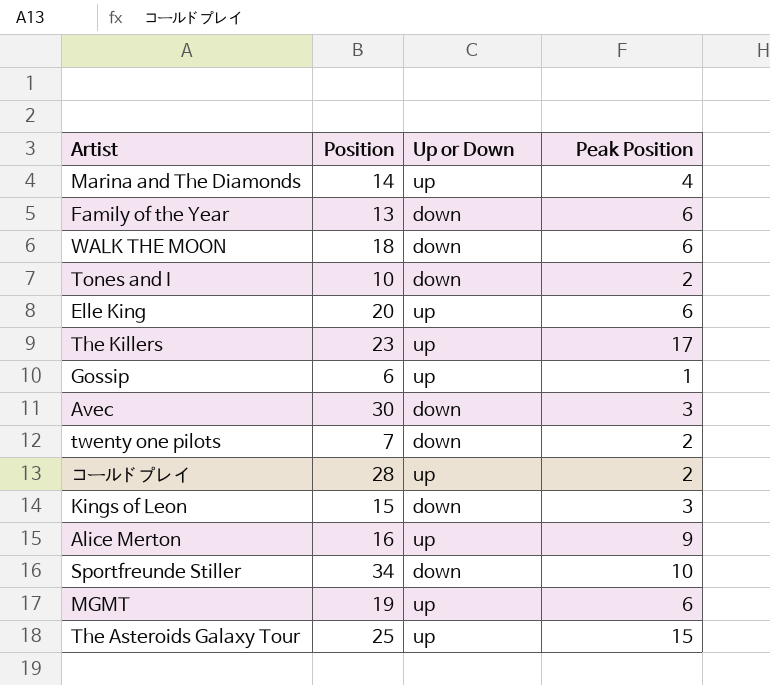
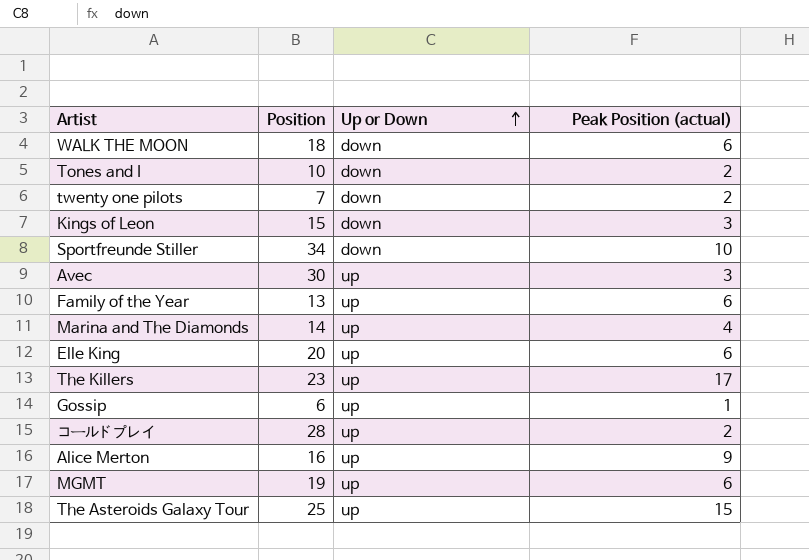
row order: none -> Up or Down ascending
column name: Peak Position -> Peak Position (actual)
Avec | Up or Down: down -> up
Family of the Year | Up or Down: down -> up

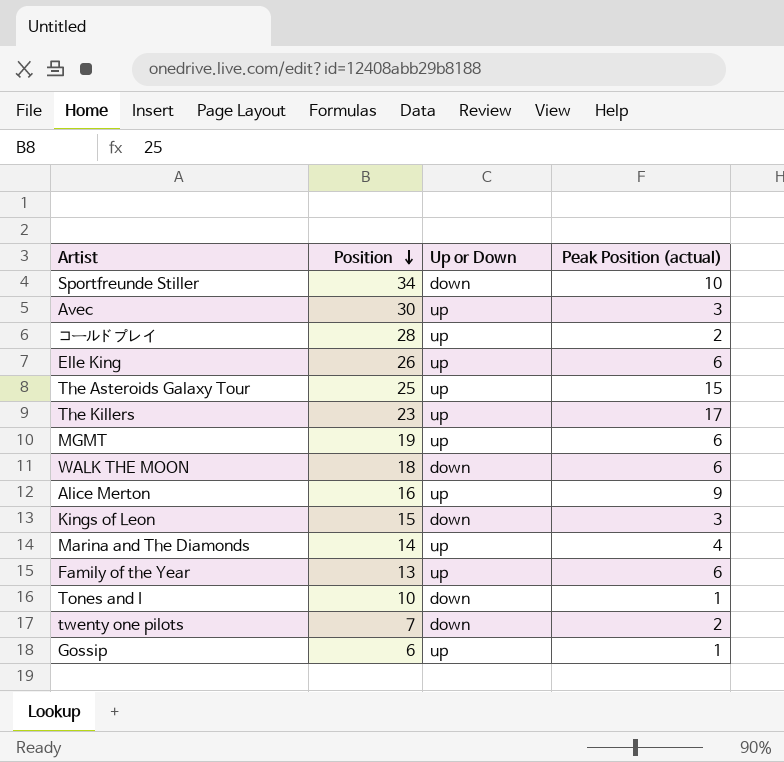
row order: Up or Down ascending -> Position descending
Elle King | Position: 20 -> 26
Tones and I | Peak Position (actual): 2 -> 1

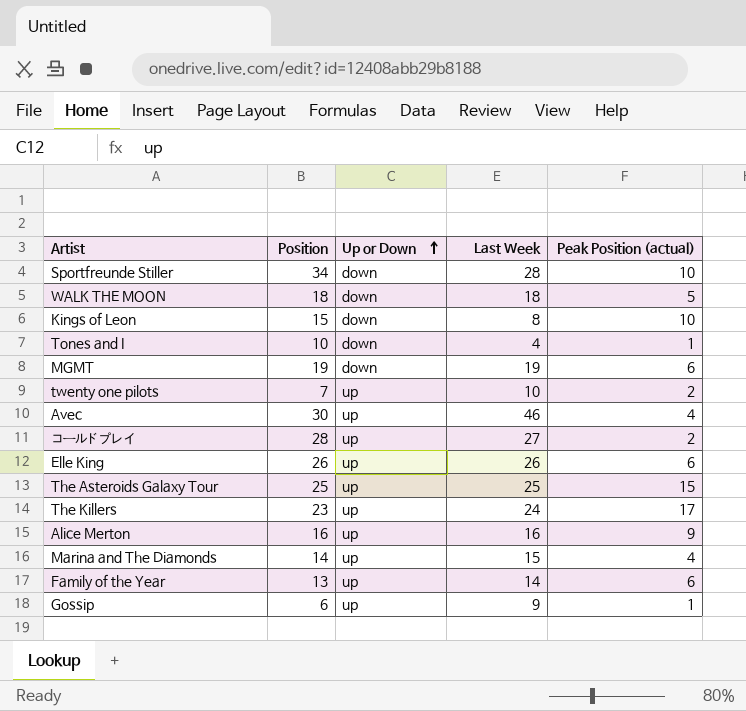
row order: Position descending -> Up or Down ascending
column Last Week | position: none -> 4
WALK THE MOON | Peak Position (actual): 6 -> 5
Kings of Leon | Peak Position (actual): 3 -> 10
MGMT | Up or Down: up -> down
twenty one pilots | Up or Down: down -> up
Avec | Peak Position (actual): 3 -> 4

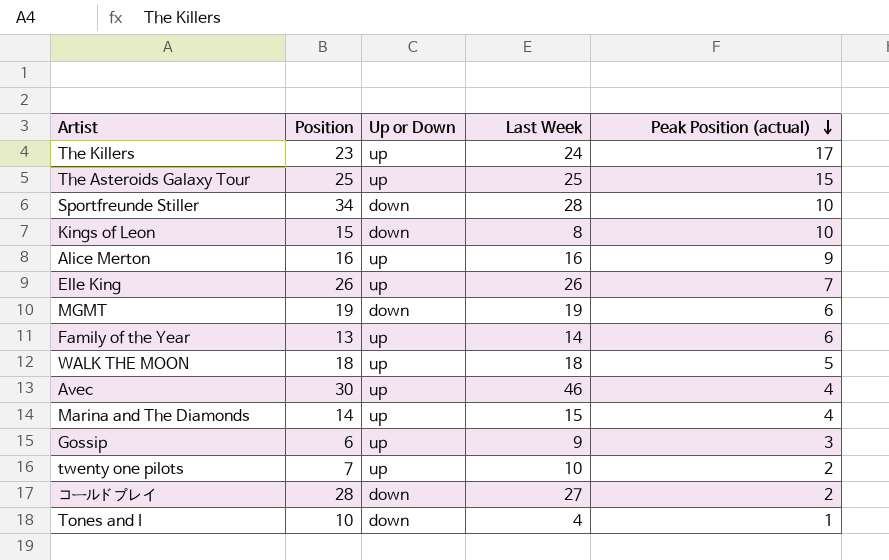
row order: Up or Down ascending -> Peak Position (actual) descending
Elle King | Peak Position (actual): 6 -> 7
WALK THE MOON | Up or Down: down -> up
Gossip | Peak Position (actual): 1 -> 3
コールドプレイ | Up or Down: up -> down

